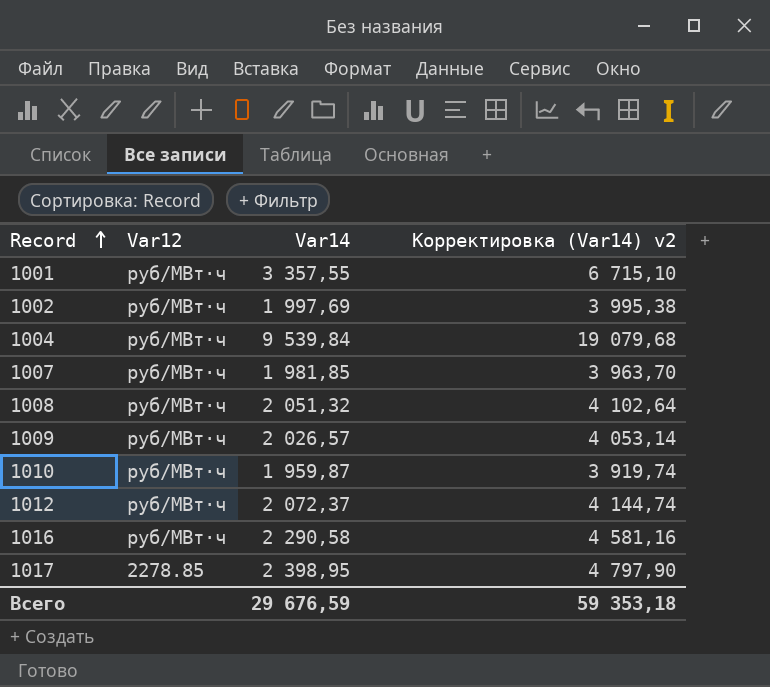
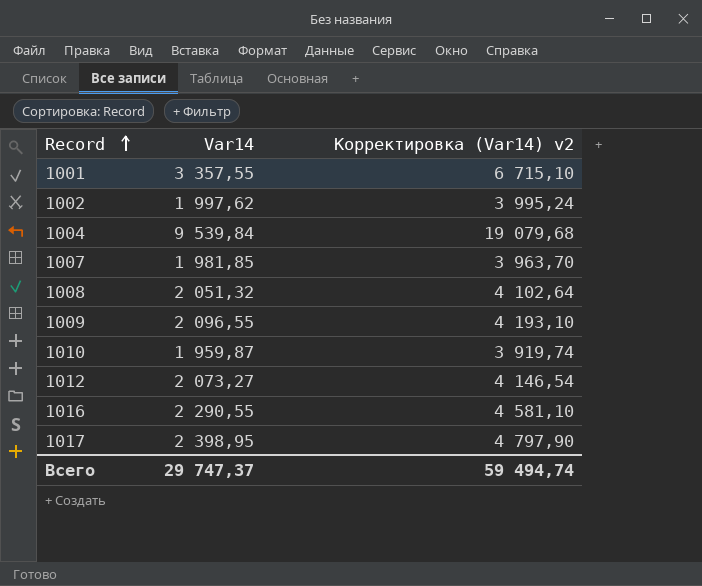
column Var12 | position: 2 -> none
1002 | Var14: 1 997,69 -> 1 997,62
1002 | Корректировка (Var14) v2: 3 995,38 -> 3 995,24
1009 | Var14: 2 026,57 -> 2 096,55
1009 | Корректировка (Var14) v2: 4 053,14 -> 4 193,10
1012 | Var14: 2 072,37 -> 2 073,27
1012 | Корректировка (Var14) v2: 4 144,74 -> 4 146,54
1016 | Var14: 2 290,58 -> 2 290,55
1016 | Корректировка (Var14) v2: 4 581,16 -> 4 581,10
Всего | Var14: 29 676,59 -> 29 747,37
Всего | Корректировка (Var14) v2: 59 353,18 -> 59 494,74

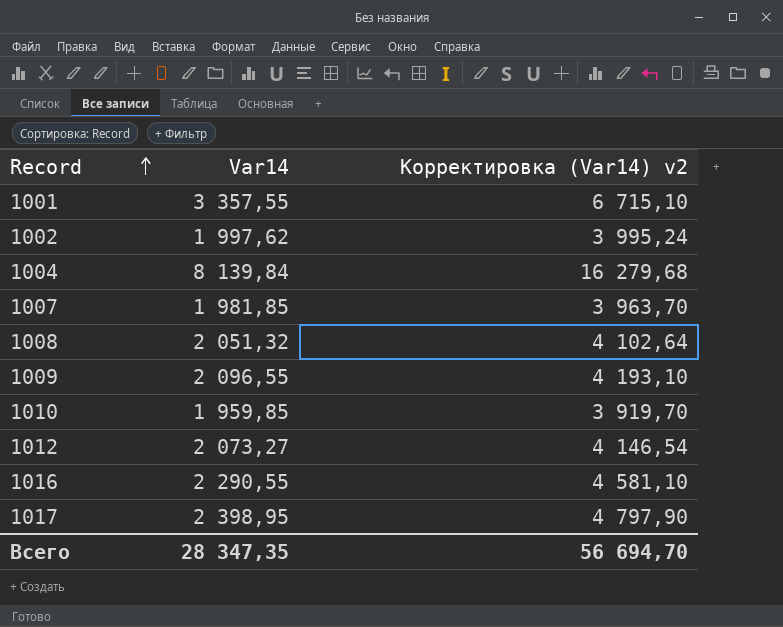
1004 | Var14: 9 539,84 -> 8 139,84
1004 | Корректировка (Var14) v2: 19 079,68 -> 16 279,68
1010 | Var14: 1 959,87 -> 1 959,85
1010 | Корректировка (Var14) v2: 3 919,74 -> 3 919,70
Всего | Var14: 29 747,37 -> 28 347,35
Всего | Корректировка (Var14) v2: 59 494,74 -> 56 694,70

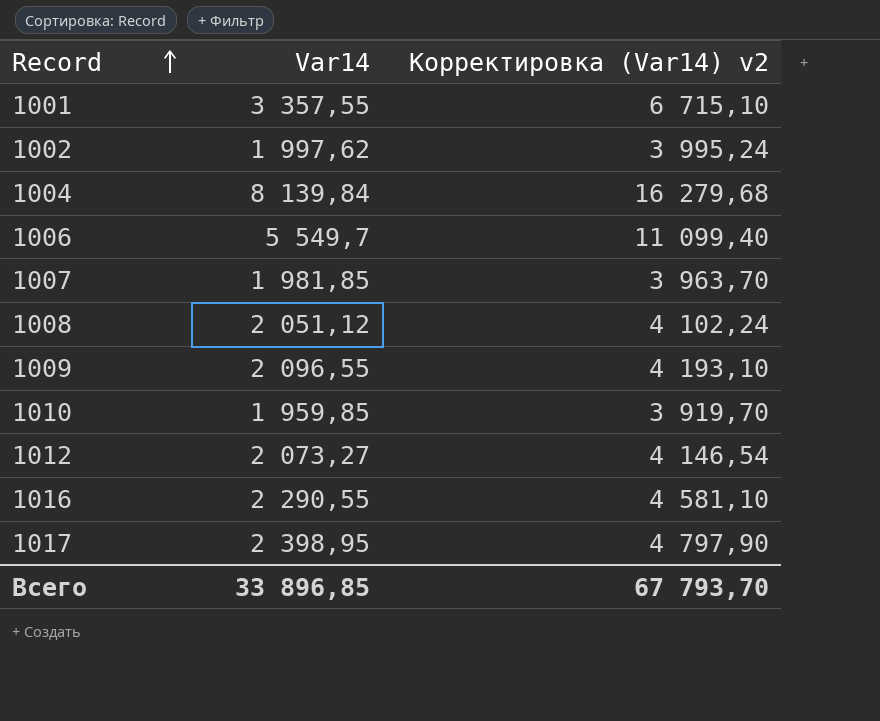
row 1006: none -> 5 549,7 | 11 099,40
1008 | Var14: 2 051,32 -> 2 051,12
1008 | Корректировка (Var14) v2: 4 102,64 -> 4 102,24
Всего | Var14: 28 347,35 -> 33 896,85
Всего | Корректировка (Var14) v2: 56 694,70 -> 67 793,70

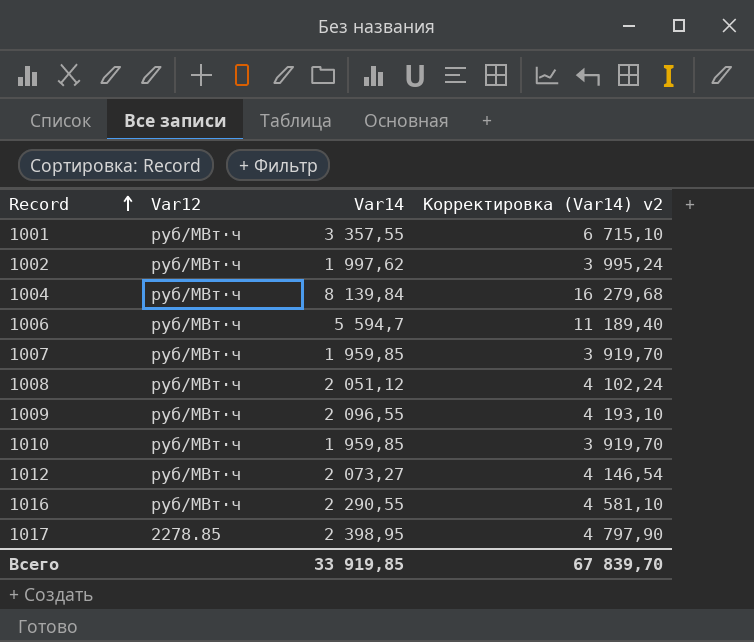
column Var12 | position: none -> 2
1006 | Var14: 5 549,7 -> 5 594,7
1006 | Корректировка (Var14) v2: 11 099,40 -> 11 189,40
1007 | Var14: 1 981,85 -> 1 959,85
1007 | Корректировка (Var14) v2: 3 963,70 -> 3 919,70
Всего | Var14: 33 896,85 -> 33 919,85
Всего | Корректировка (Var14) v2: 67 793,70 -> 67 839,70

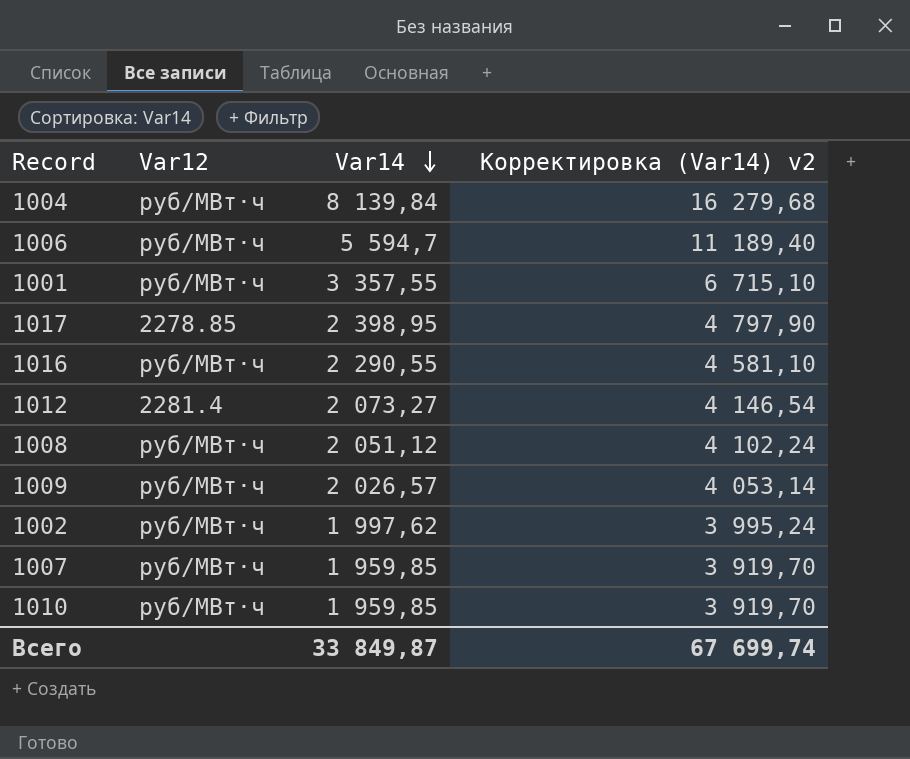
row order: Record ascending -> Var14 descending
1012 | Var12: руб/МВт·ч -> 2281.4
1009 | Var14: 2 096,55 -> 2 026,57
1009 | Корректировка (Var14) v2: 4 193,10 -> 4 053,14
Всего | Var14: 33 919,85 -> 33 849,87
Всего | Корректировка (Var14) v2: 67 839,70 -> 67 699,74

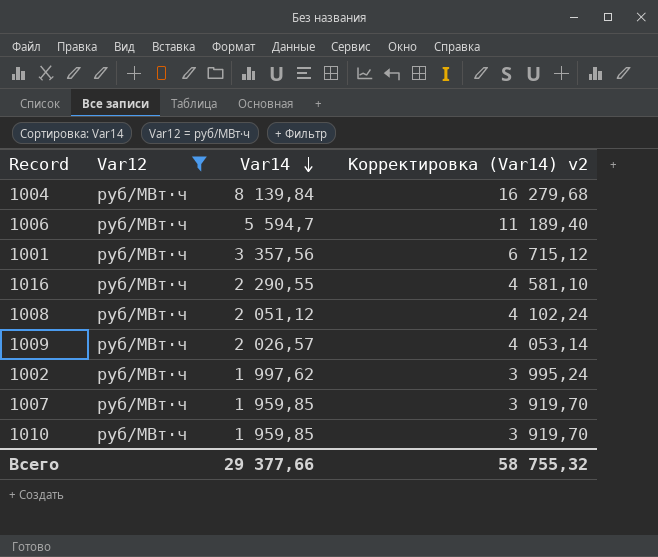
filter: none -> Var12 = руб/МВт·ч
1001 | Var14: 3 357,55 -> 3 357,56
1001 | Корректировка (Var14) v2: 6 715,10 -> 6 715,12
Всего | Var14: 33 849,87 -> 29 377,66
Всего | Корректировка (Var14) v2: 67 699,74 -> 58 755,32

